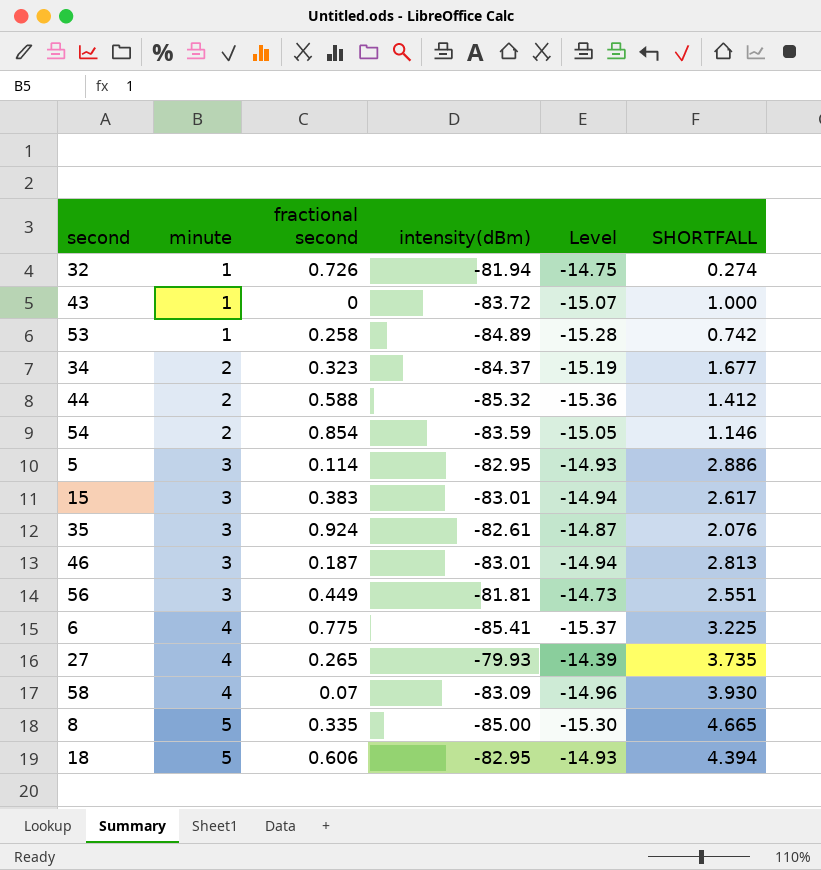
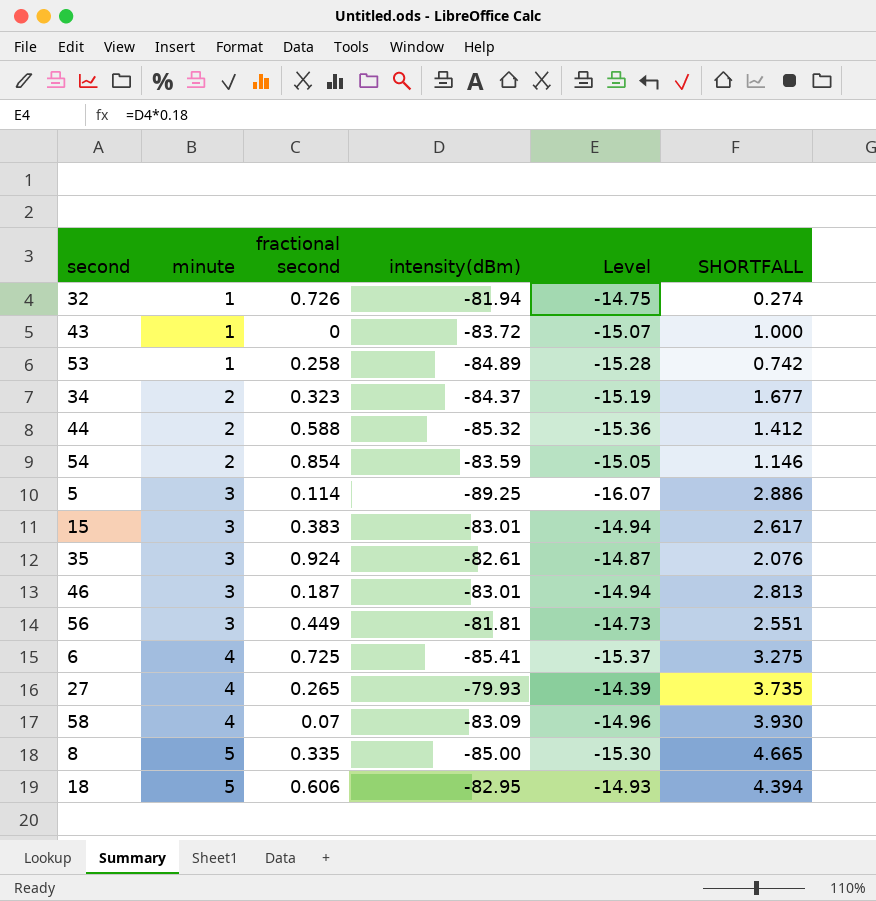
5 | intensity(dBm): -82.95 -> -89.25
5 | Level: -14.93 -> -16.07
6 | fractional second: 0.775 -> 0.725
6 | SHORTFALL: 3.225 -> 3.275

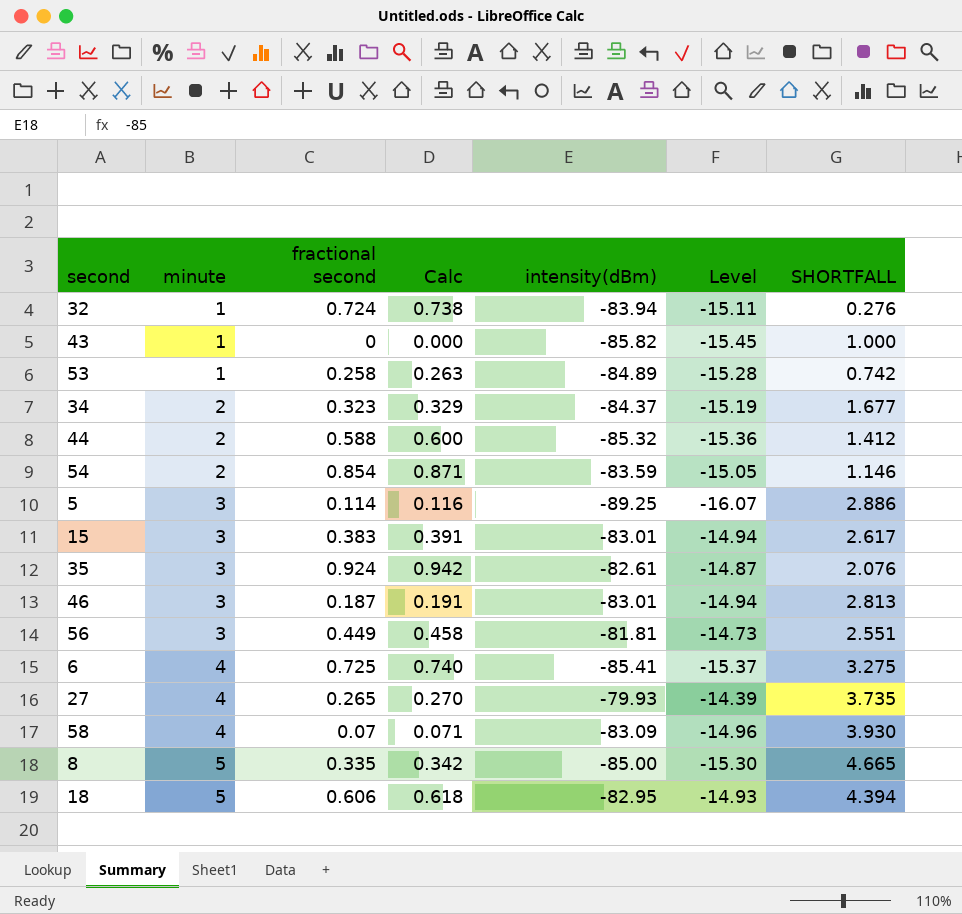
column Calc | formula: none -> [fractional second] * 1.02
32 | fractional second: 0.726 -> 0.724
32 | intensity(dBm): -81.94 -> -83.94
32 | Level: -14.75 -> -15.11
32 | SHORTFALL: 0.274 -> 0.276
43 | intensity(dBm): -83.72 -> -85.82
43 | Level: -15.07 -> -15.45

